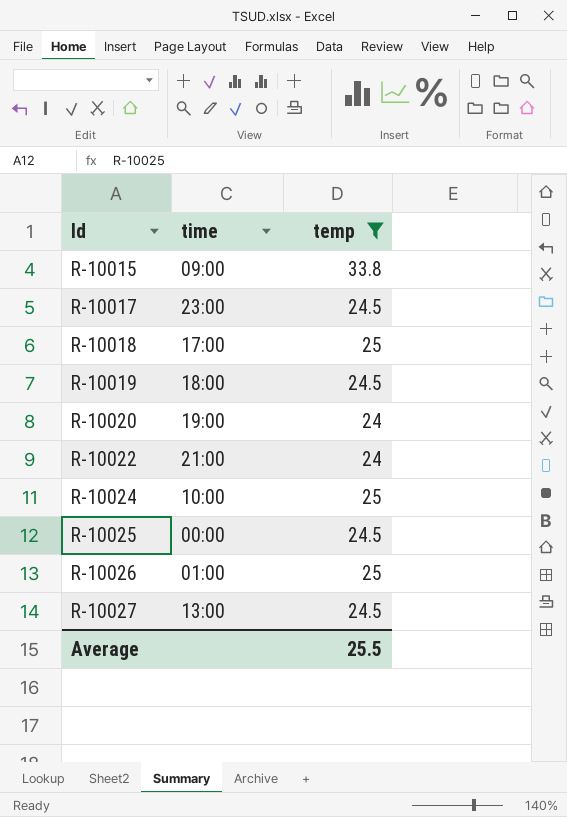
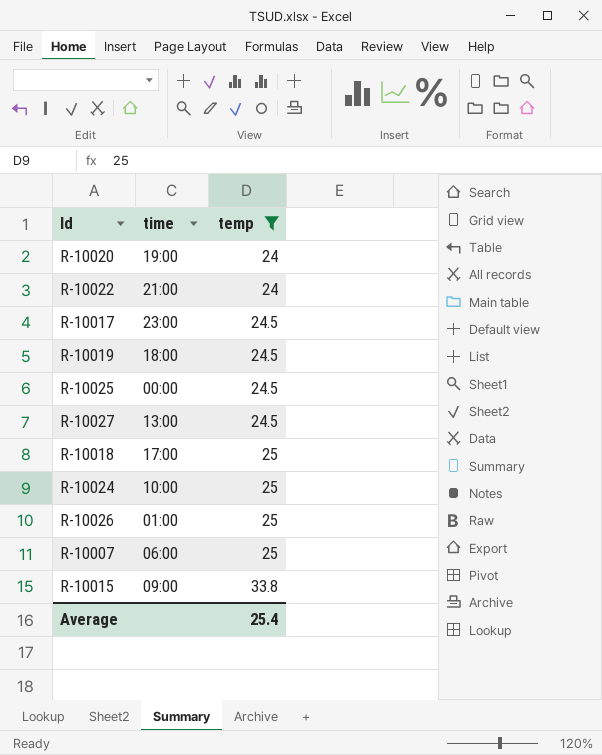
row order: Id ascending -> temp ascending
row R-10007: none -> 06:00 | 25
Average | temp: 25.5 -> 25.4

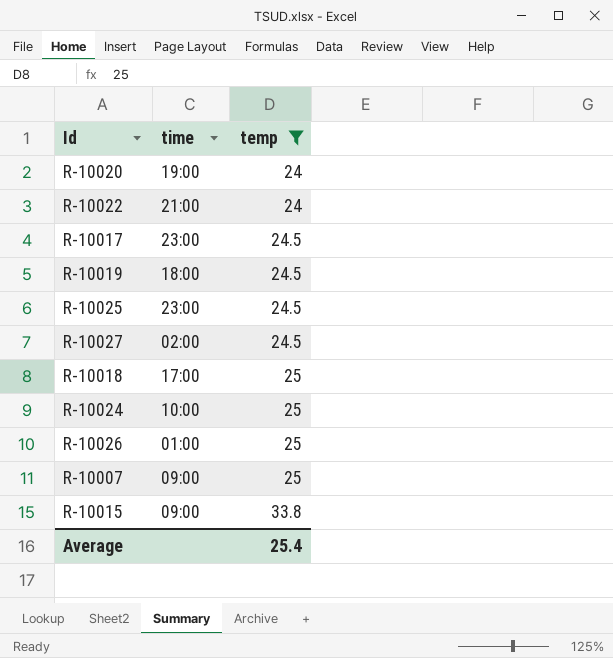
R-10025 | time: 00:00 -> 23:00
R-10027 | time: 13:00 -> 02:00
R-10007 | time: 06:00 -> 09:00

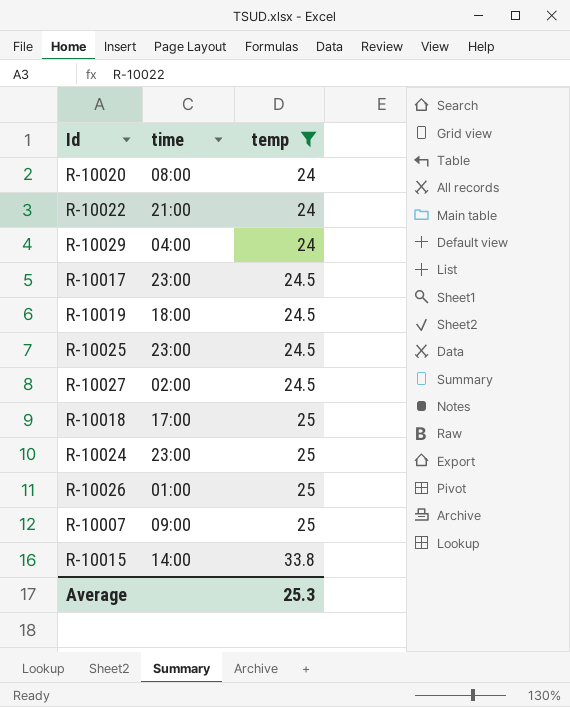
R-10020 | time: 19:00 -> 08:00
row R-10029: none -> 04:00 | 24
R-10024 | time: 10:00 -> 23:00
R-10015 | time: 09:00 -> 14:00
Average | temp: 25.4 -> 25.3

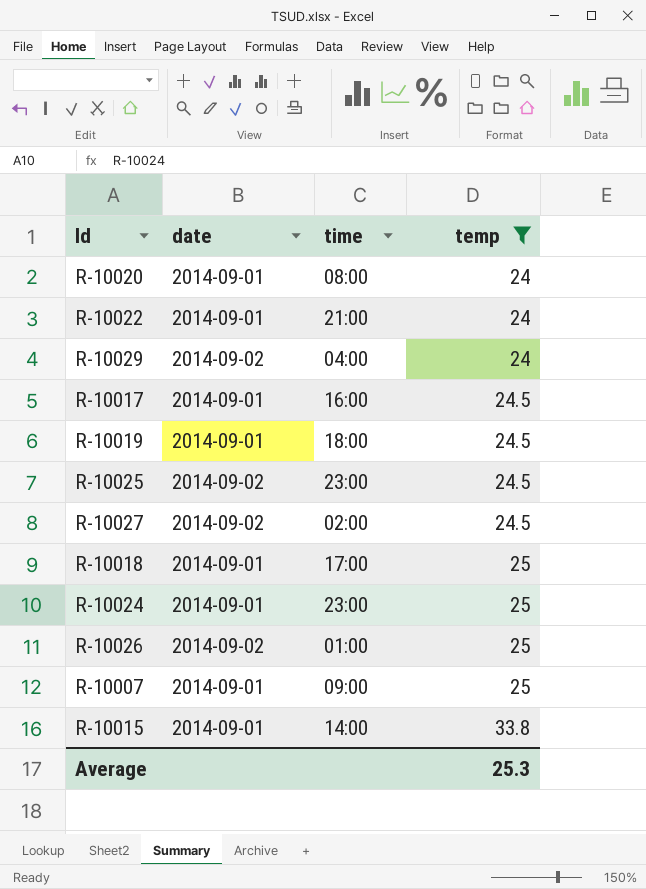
column date | position: none -> 2
R-10017 | time: 23:00 -> 16:00

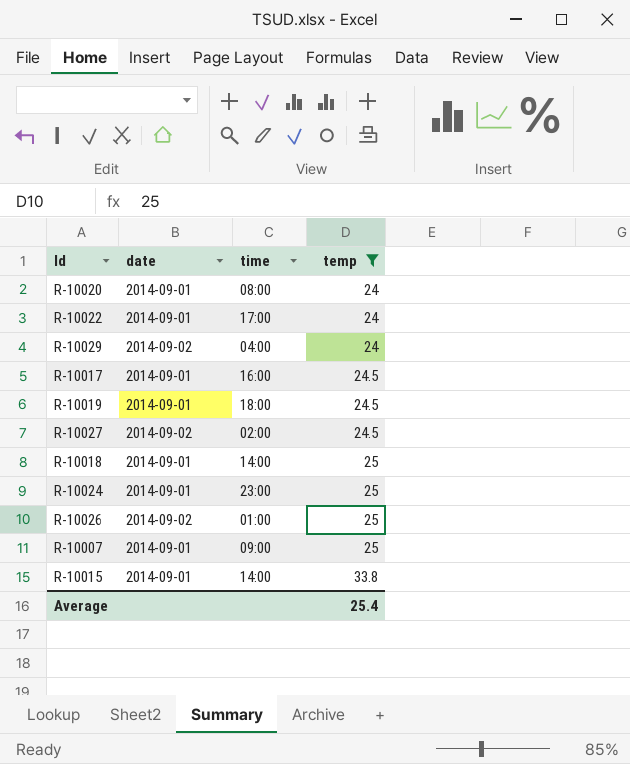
row R-10025: 2014-09-02 | 23:00 | 24.5 -> none
R-10022 | time: 21:00 -> 17:00
R-10018 | time: 17:00 -> 14:00
Average | temp: 25.3 -> 25.4

